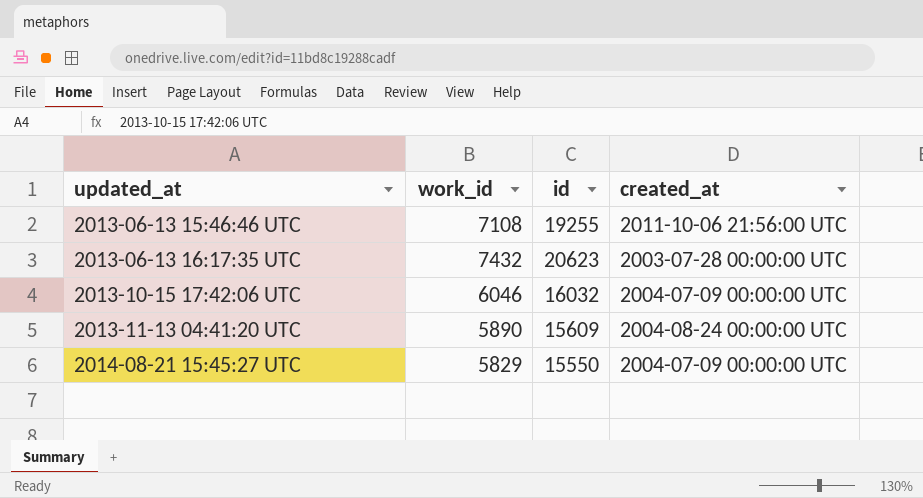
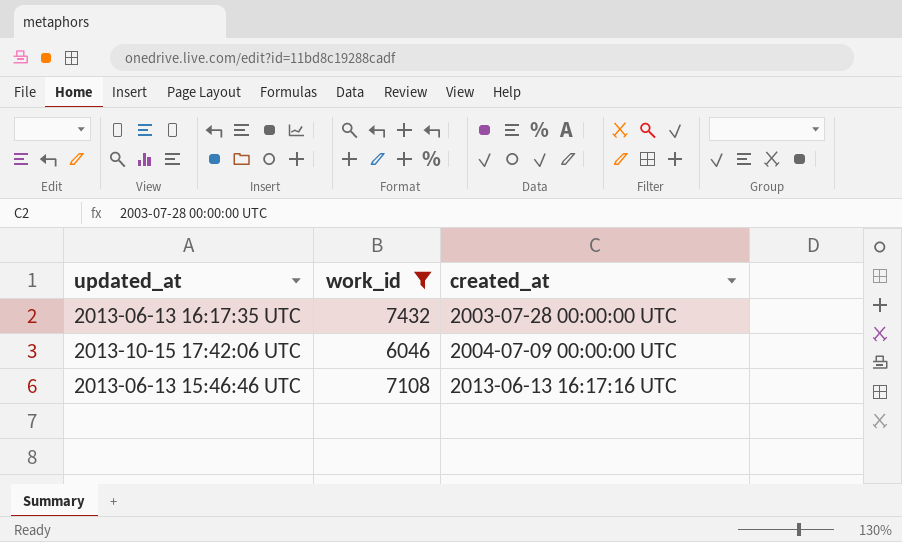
filter: none -> work_id >= 6046
row order: updated_at ascending -> created_at ascending
column id | position: 3 -> none
2013-06-13 15:46:46 UTC | created_at: 2011-10-06 21:56:00 UTC -> 2013-06-13 16:17:16 UTC

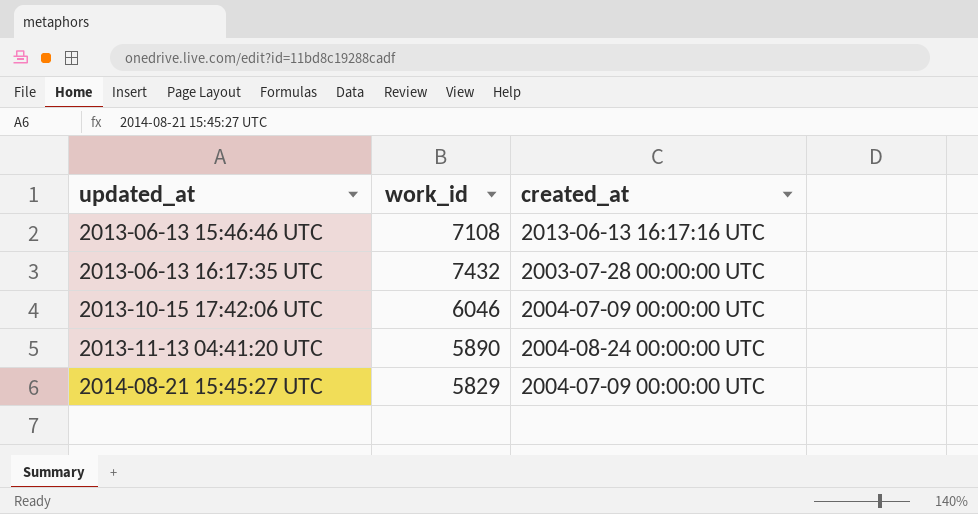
filter: work_id >= 6046 -> none
row order: created_at ascending -> updated_at ascending

